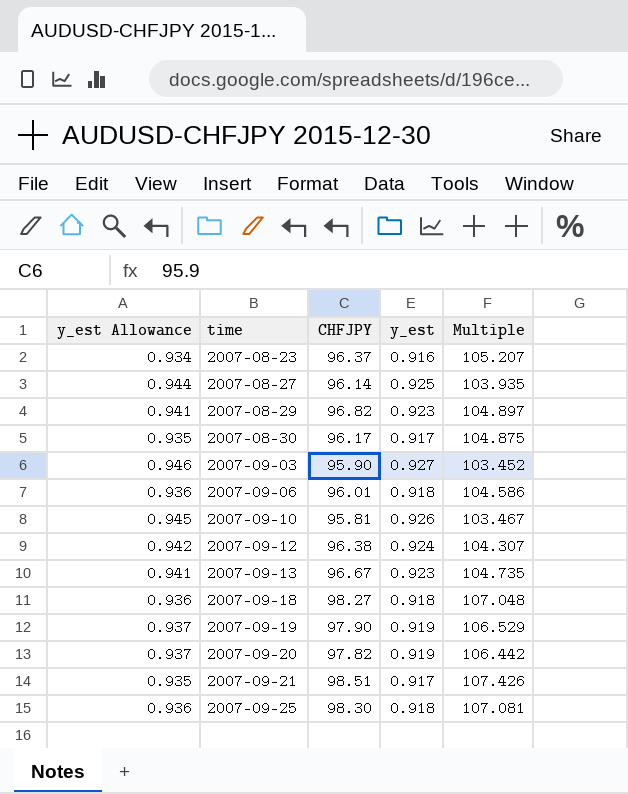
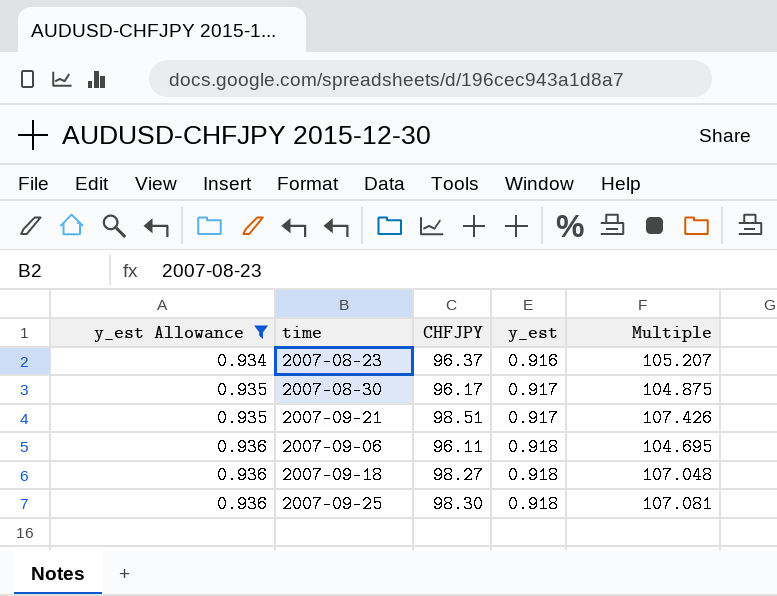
filter: none -> y_est Allowance <= 0.936
row order: time ascending -> y_est Allowance ascending
2007-09-06 | CHFJPY: 96.01 -> 96.11
2007-09-06 | Multiple: 104.586 -> 104.695

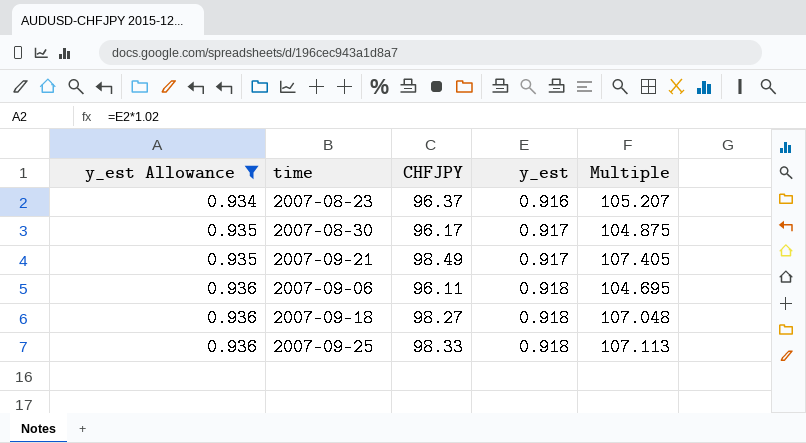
2007-09-21 | CHFJPY: 98.51 -> 98.49
2007-09-21 | Multiple: 107.426 -> 107.405
2007-09-25 | CHFJPY: 98.30 -> 98.33
2007-09-25 | Multiple: 107.081 -> 107.113

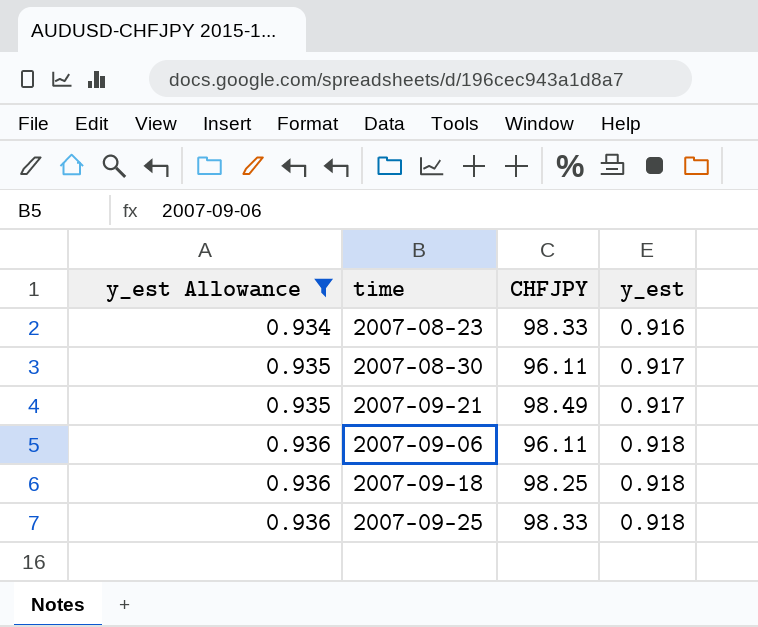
column Multiple | formula: [CHFJPY] / [y_est] -> none
2007-08-23 | CHFJPY: 96.37 -> 98.33
2007-08-30 | CHFJPY: 96.17 -> 96.11
2007-09-18 | CHFJPY: 98.27 -> 98.25

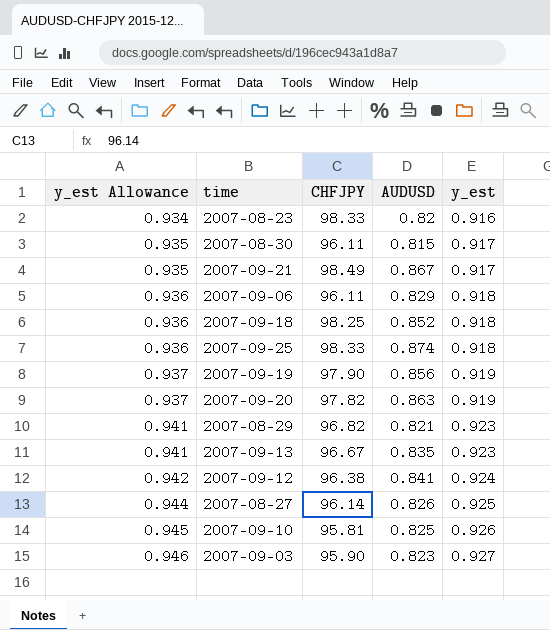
filter: y_est Allowance <= 0.936 -> none
column AUDUSD | position: none -> 4

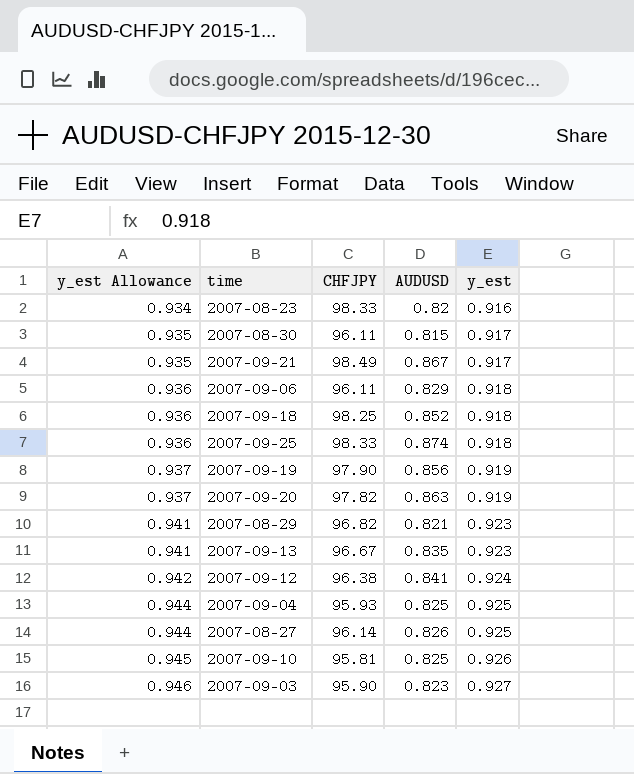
row 2007-09-04: none -> 0.944 | 95.93 | 0.825 | 0.925

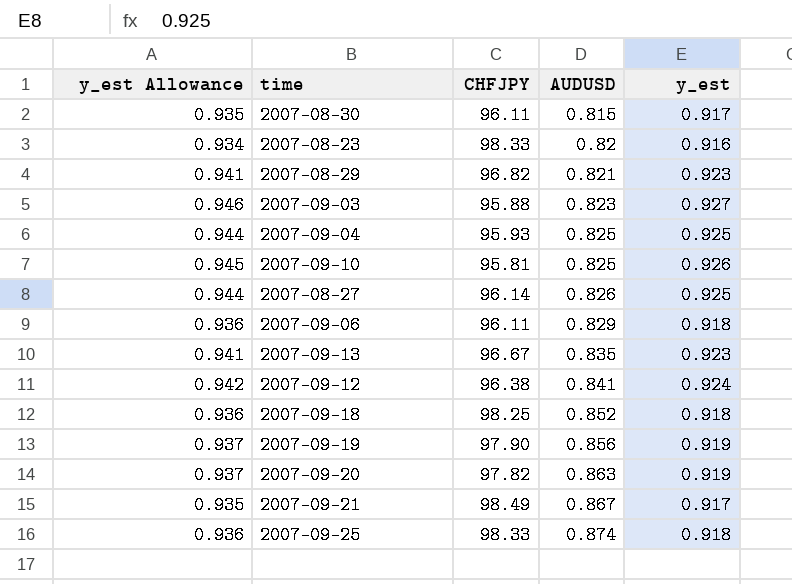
row order: y_est Allowance ascending -> AUDUSD ascending
2007-09-03 | CHFJPY: 95.90 -> 95.88

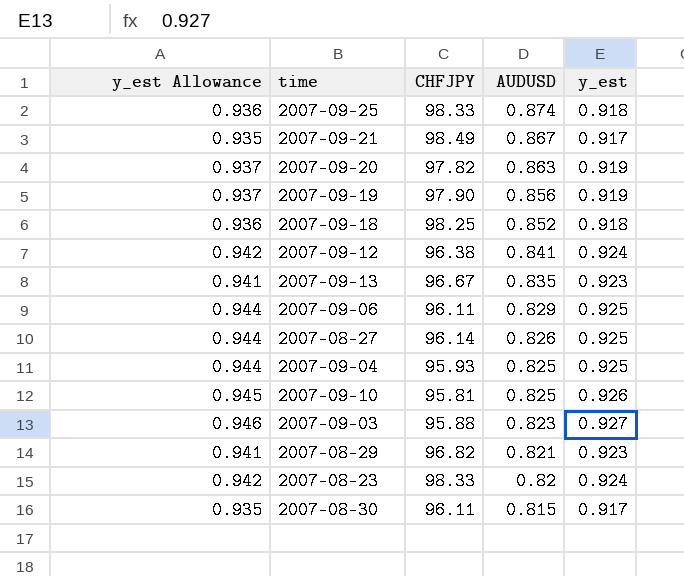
row order: AUDUSD ascending -> AUDUSD descending
2007-09-06 | y_est Allowance: 0.936 -> 0.944
2007-09-06 | y_est: 0.918 -> 0.925
2007-08-23 | y_est Allowance: 0.934 -> 0.942
2007-08-23 | y_est: 0.916 -> 0.924

